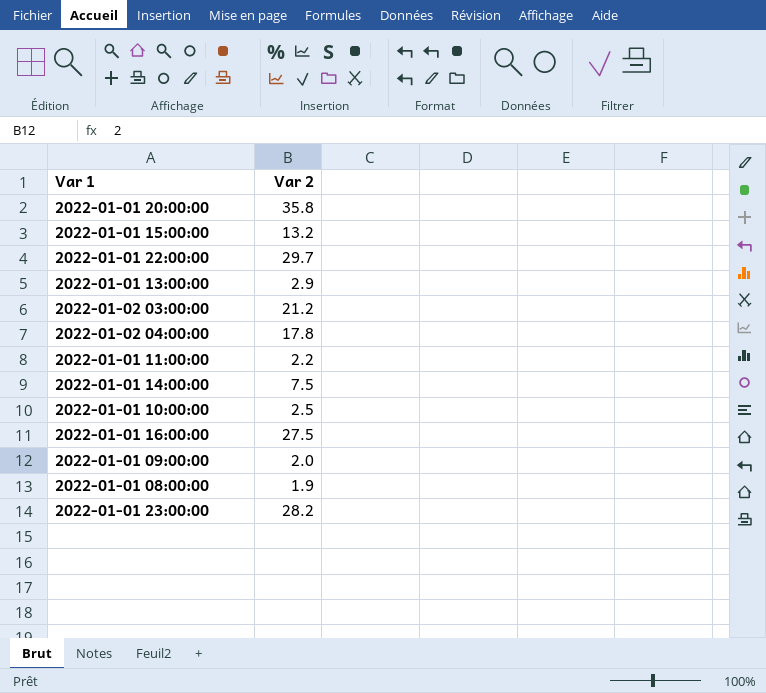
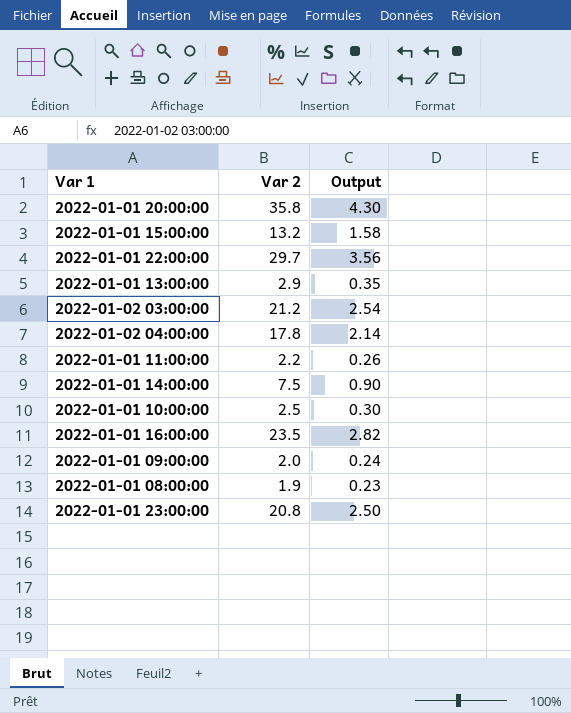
column Output | formula: none -> [Var 2] * 0.12
2022-01-01 16:00:00 | Var 2: 27.5 -> 23.5
2022-01-01 23:00:00 | Var 2: 28.2 -> 20.8

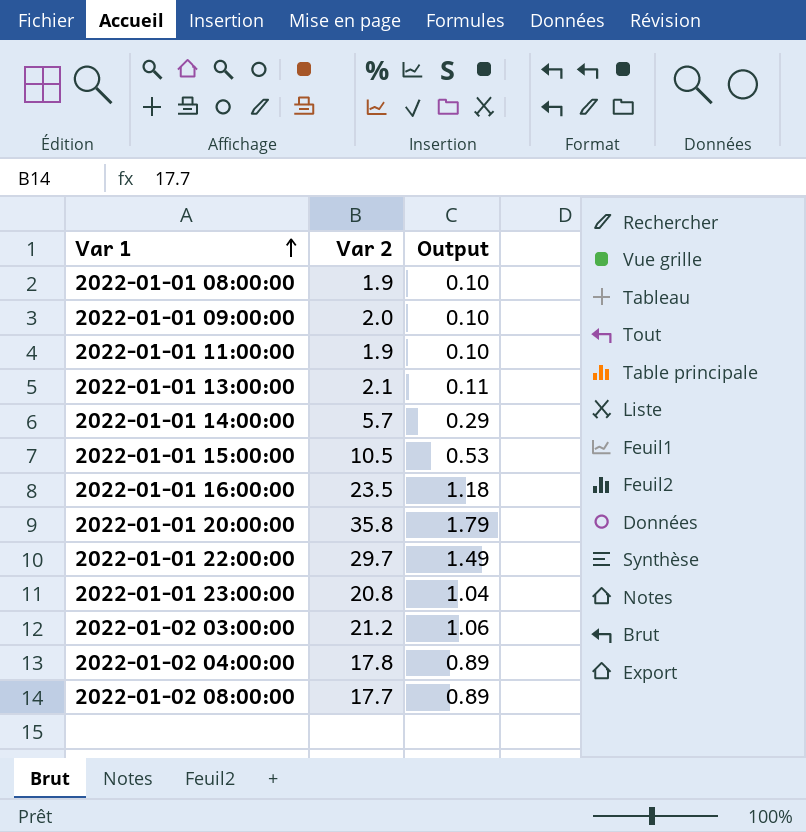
row order: none -> Var 1 ascending
column Output | formula: [Var 2] * 0.12 -> [Var 2] * 0.05
row 2022-01-01 10:00:00: 2.5 | 0.30 -> none
2022-01-01 11:00:00 | Var 2: 2.2 -> 1.9
2022-01-01 13:00:00 | Var 2: 2.9 -> 2.1
2022-01-01 14:00:00 | Var 2: 7.5 -> 5.7
2022-01-01 15:00:00 | Var 2: 13.2 -> 10.5
row 2022-01-02 08:00:00: none -> 17.7 | 0.89

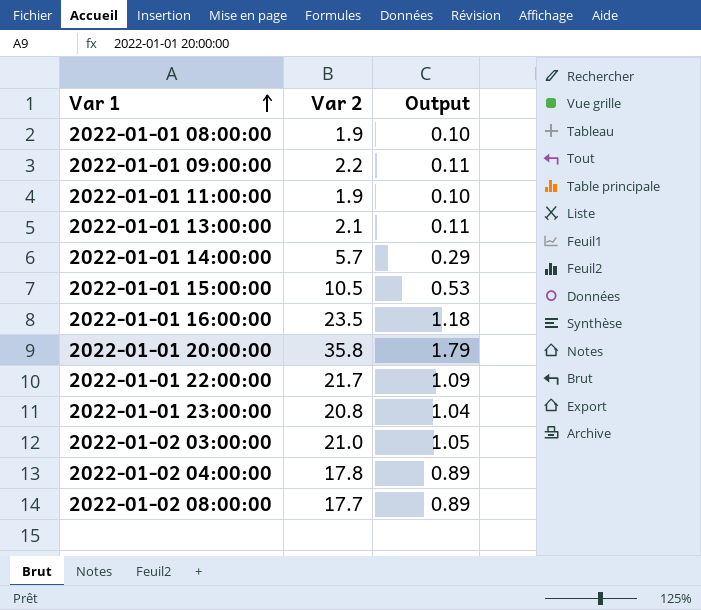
2022-01-01 09:00:00 | Var 2: 2.0 -> 2.2
2022-01-01 09:00:00 | Output: 0.10 -> 0.11
2022-01-01 22:00:00 | Var 2: 29.7 -> 21.7
2022-01-01 22:00:00 | Output: 1.49 -> 1.09
2022-01-02 03:00:00 | Var 2: 21.2 -> 21.0
2022-01-02 03:00:00 | Output: 1.06 -> 1.05

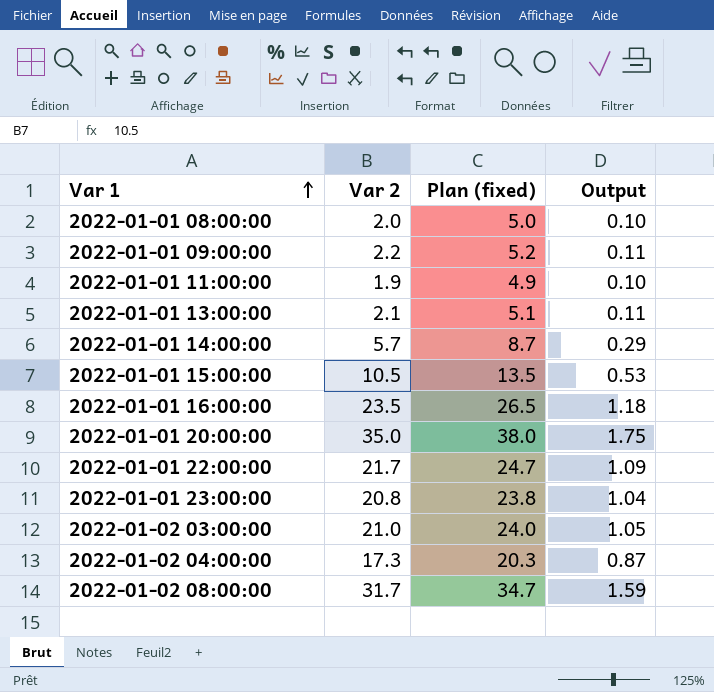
column Plan (fixed) | formula: none -> [Var 2] + 3
2022-01-01 08:00:00 | Var 2: 1.9 -> 2.0
2022-01-01 20:00:00 | Var 2: 35.8 -> 35.0
2022-01-01 20:00:00 | Output: 1.79 -> 1.75
2022-01-02 04:00:00 | Var 2: 17.8 -> 17.3
2022-01-02 04:00:00 | Output: 0.89 -> 0.87
2022-01-02 08:00:00 | Var 2: 17.7 -> 31.7
2022-01-02 08:00:00 | Output: 0.89 -> 1.59

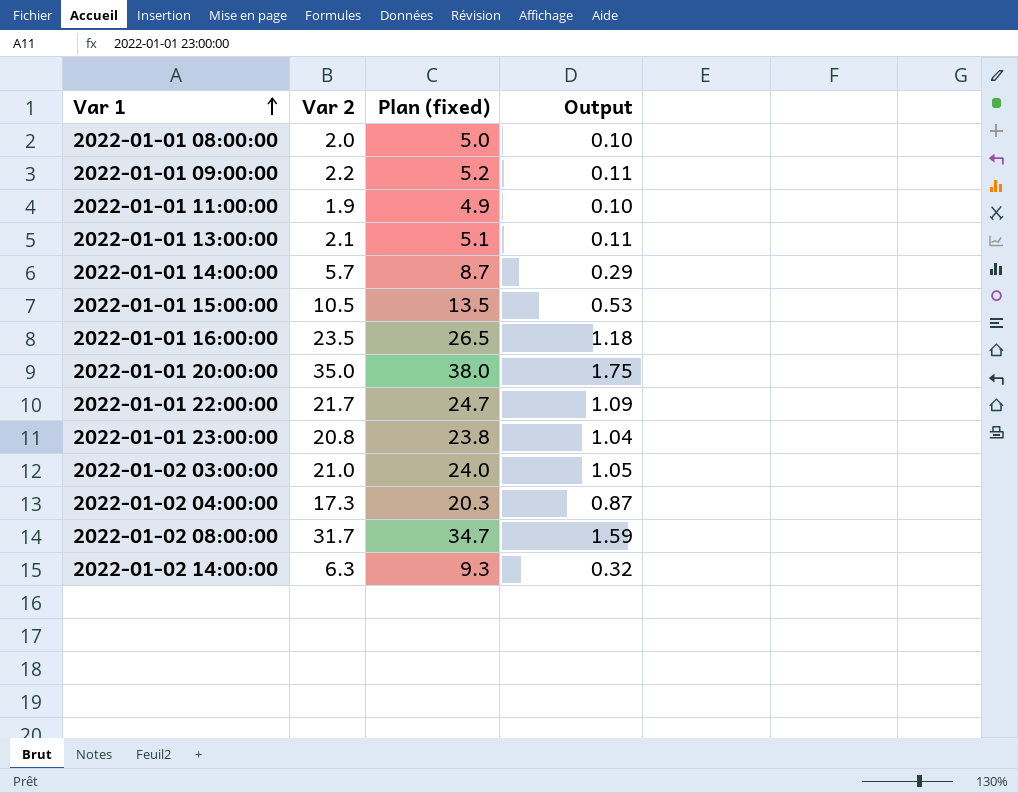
row 2022-01-02 14:00:00: none -> 6.3 | 9.3 | 0.32

